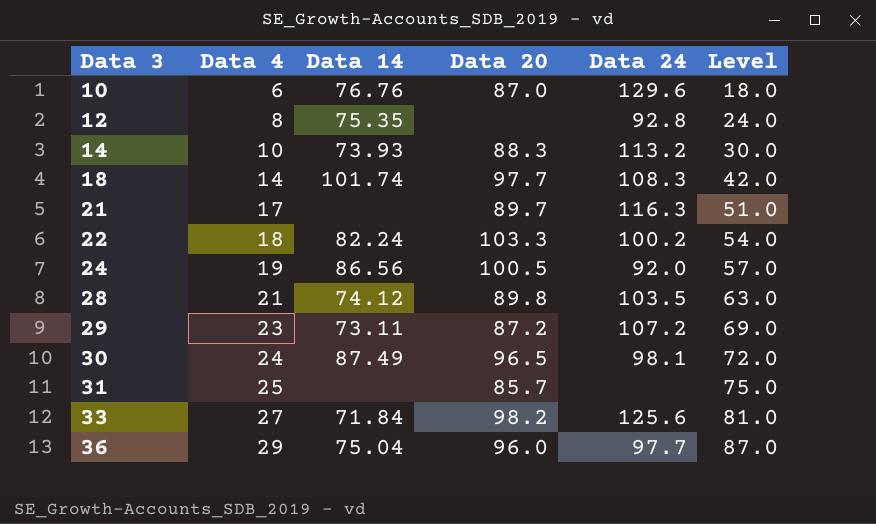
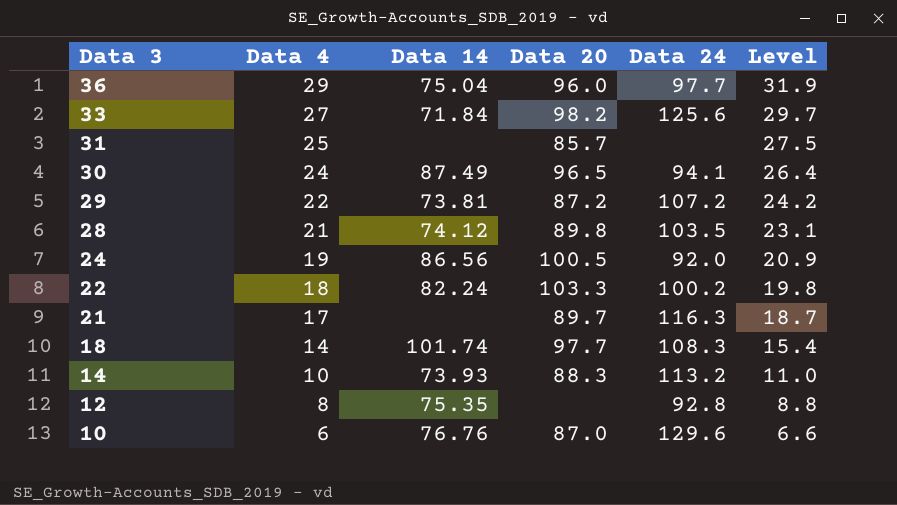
row order: Data 3 ascending -> Data 3 descending
column Level | formula: [Data 4] * 3 -> [Data 4] * 1.1
30 | Data 24: 98.1 -> 94.1
29 | Data 4: 23 -> 22
29 | Data 14: 73.11 -> 73.81

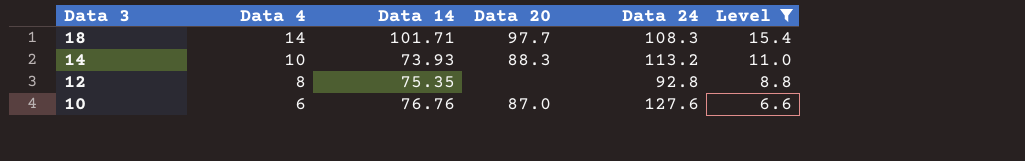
filter: none -> Level <= 15.4
18 | Data 14: 101.74 -> 101.71
10 | Data 24: 129.6 -> 127.6

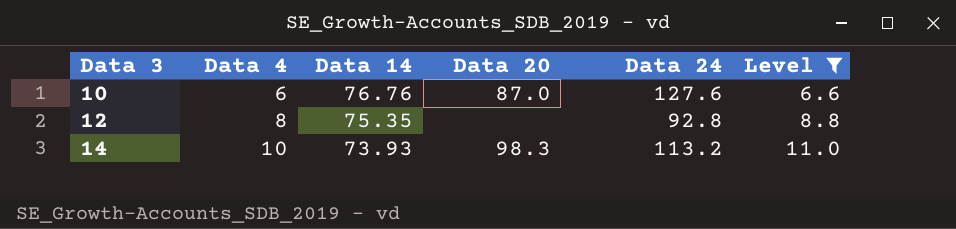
row order: Data 3 descending -> Data 3 ascending
row 18: 14 | 101.71 | 97.7 | 108.3 | 15.4 -> none
14 | Data 20: 88.3 -> 98.3

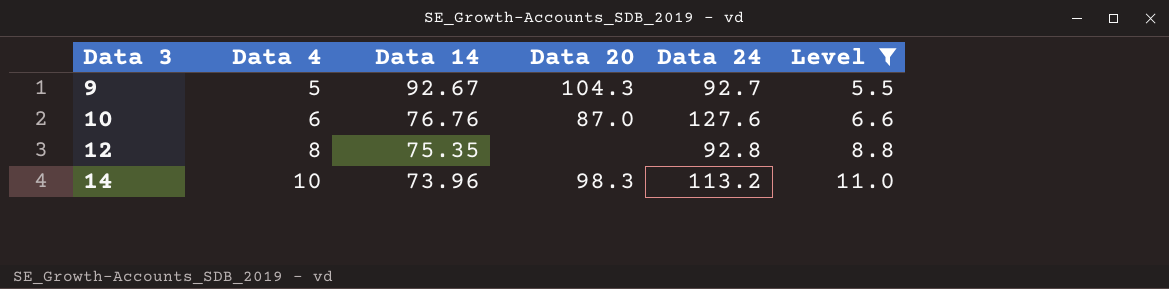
row 9: none -> 5 | 92.67 | 104.3 | 92.7 | 5.5
14 | Data 14: 73.93 -> 73.96

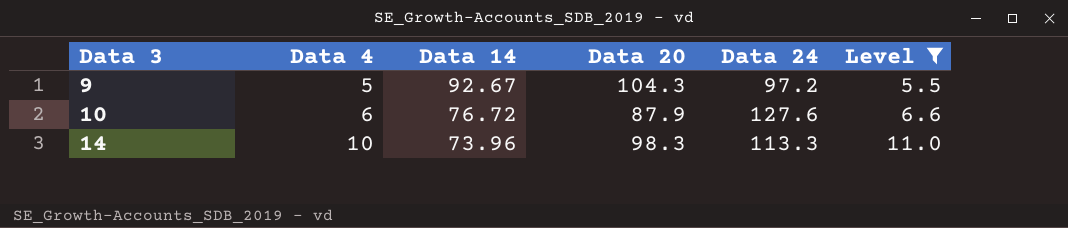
row 12: 8 | 75.35 | none | 92.8 | 8.8 -> none
9 | Data 24: 92.7 -> 97.2
10 | Data 14: 76.76 -> 76.72
10 | Data 20: 87.0 -> 87.9
14 | Data 24: 113.2 -> 113.3

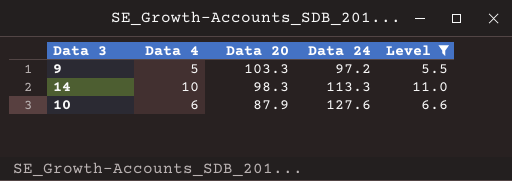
row order: Data 3 ascending -> Data 20 descending
column Data 14 | position: 3 -> none
9 | Data 20: 104.3 -> 103.3

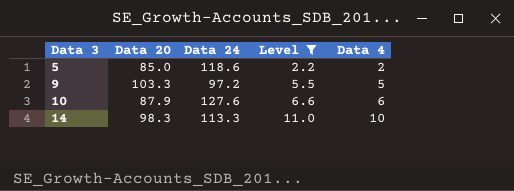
row order: Data 20 descending -> Data 3 ascending
column Data 4 | position: 2 -> 5
row 5: none -> 85.0 | 118.6 | 2.2 | 2

